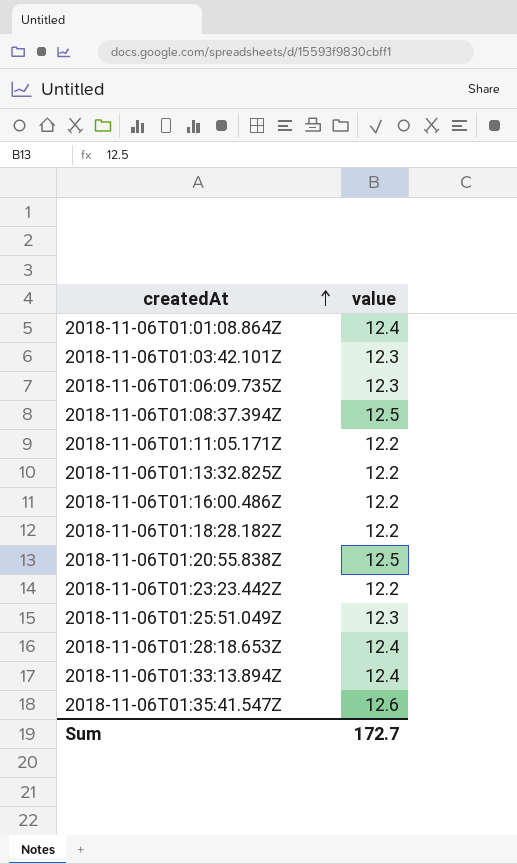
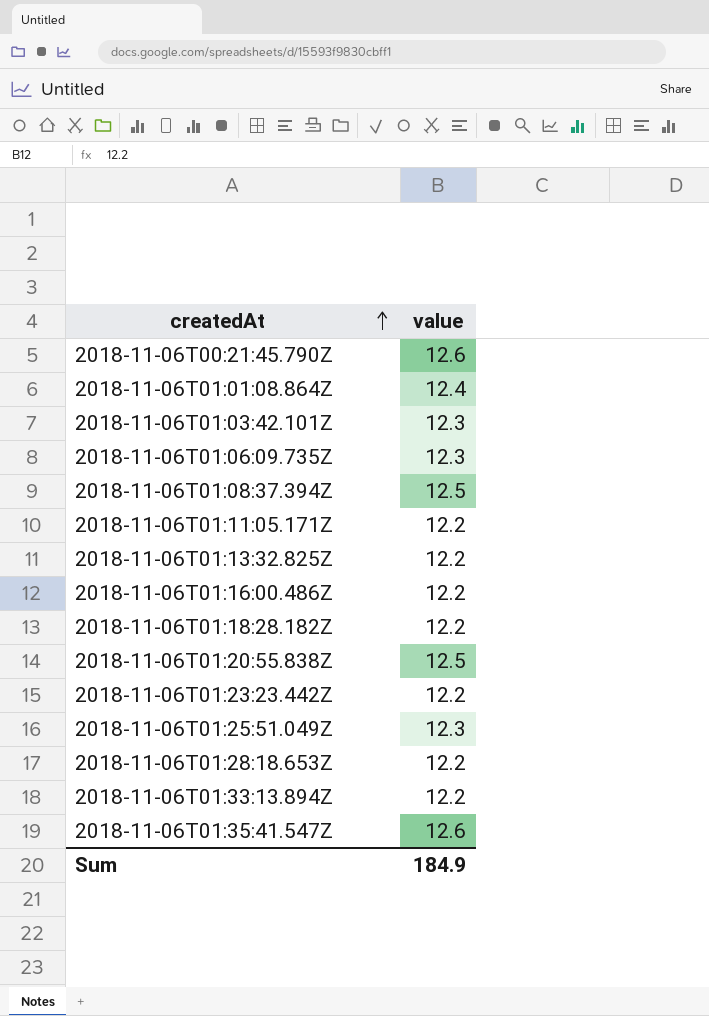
row 2018-11-06T00:21:45.790Z: none -> 12.6
2018-11-06T01:28:18.653Z | value: 12.4 -> 12.2
2018-11-06T01:33:13.894Z | value: 12.4 -> 12.2
Sum | value: 172.7 -> 184.9

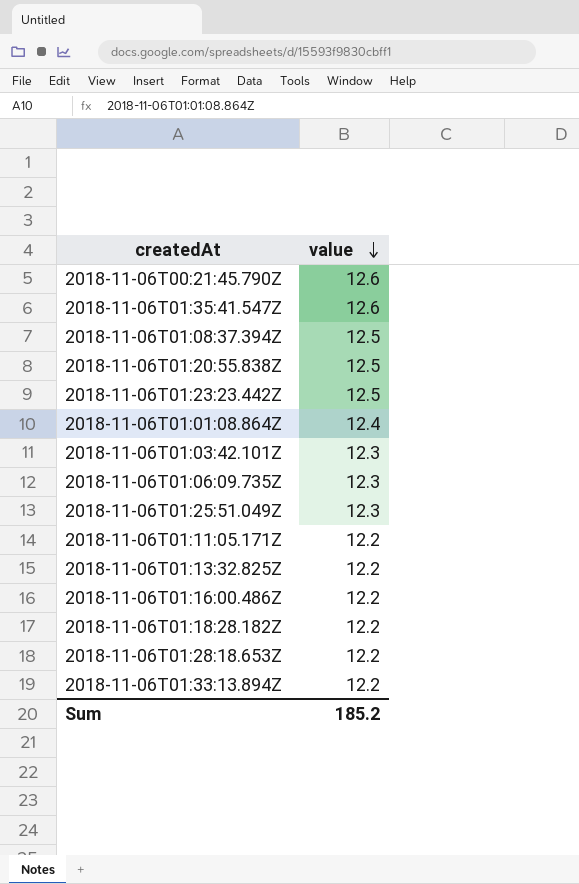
row order: createdAt ascending -> value descending
2018-11-06T01:23:23.442Z | value: 12.2 -> 12.5
Sum | value: 184.9 -> 185.2

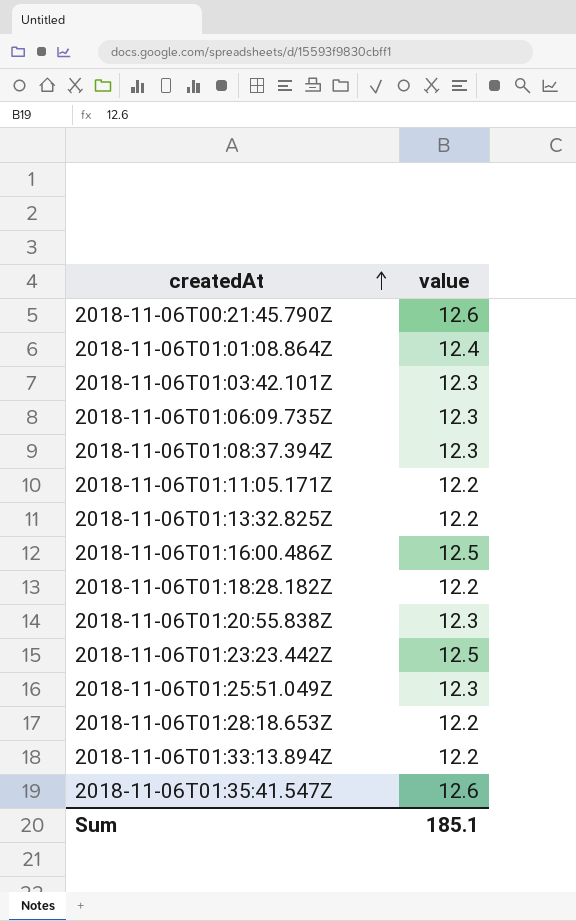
row order: value descending -> createdAt ascending
2018-11-06T01:08:37.394Z | value: 12.5 -> 12.3
2018-11-06T01:16:00.486Z | value: 12.2 -> 12.5
2018-11-06T01:20:55.838Z | value: 12.5 -> 12.3
Sum | value: 185.2 -> 185.1

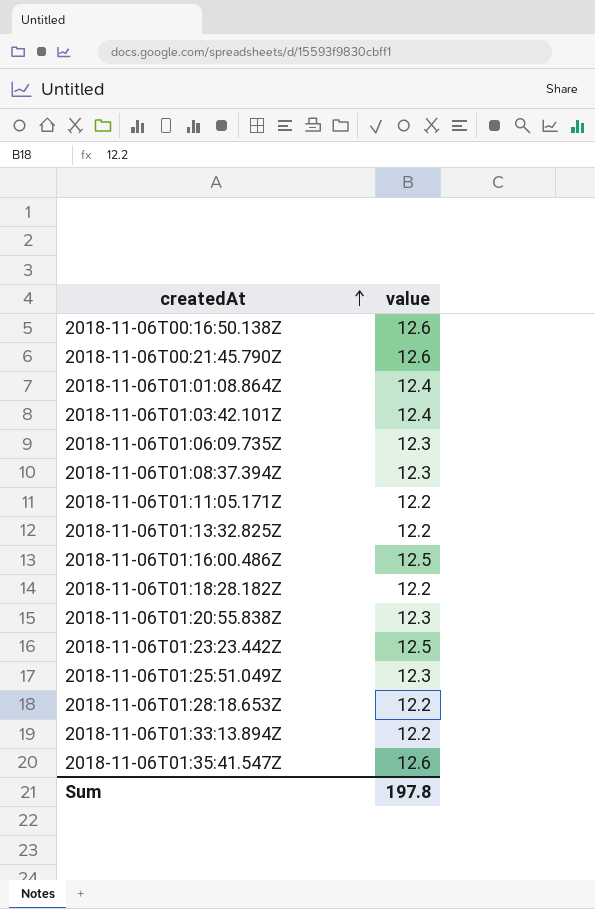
row 2018-11-06T00:16:50.138Z: none -> 12.6
2018-11-06T01:03:42.101Z | value: 12.3 -> 12.4
Sum | value: 185.1 -> 197.8

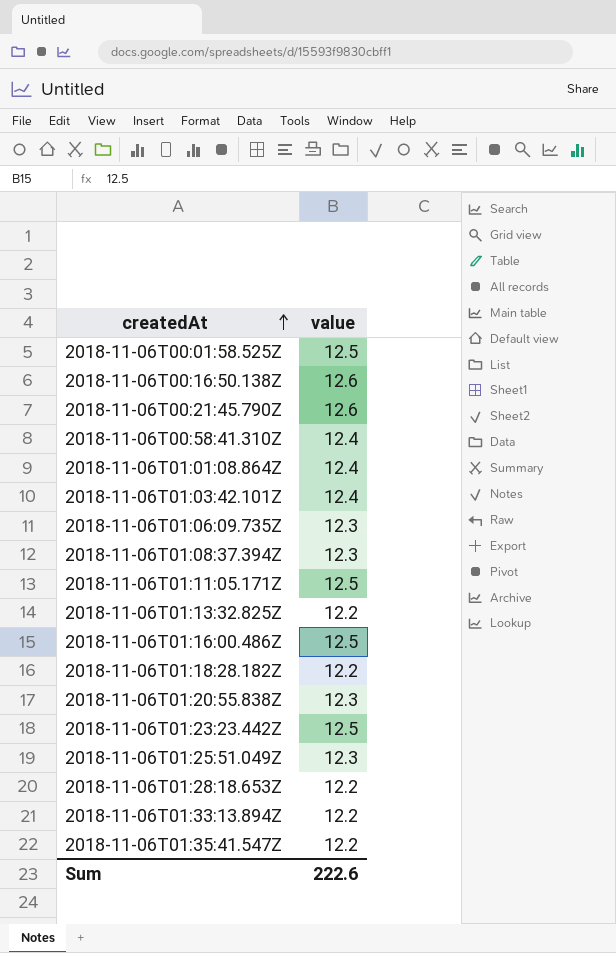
row 2018-11-06T00:01:58.525Z: none -> 12.5
row 2018-11-06T00:58:41.310Z: none -> 12.4
2018-11-06T01:11:05.171Z | value: 12.2 -> 12.5
2018-11-06T01:35:41.547Z | value: 12.6 -> 12.2
Sum | value: 197.8 -> 222.6

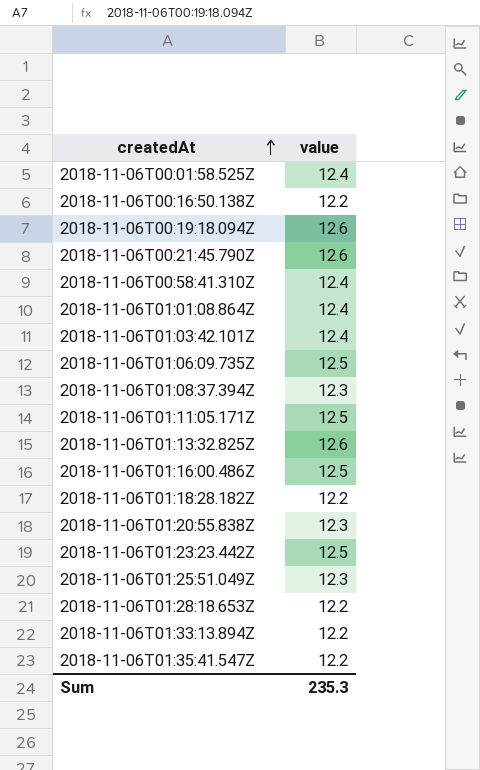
2018-11-06T00:01:58.525Z | value: 12.5 -> 12.4
2018-11-06T00:16:50.138Z | value: 12.6 -> 12.2
row 2018-11-06T00:19:18.094Z: none -> 12.6
2018-11-06T01:06:09.735Z | value: 12.3 -> 12.5
2018-11-06T01:13:32.825Z | value: 12.2 -> 12.6
Sum | value: 222.6 -> 235.3

